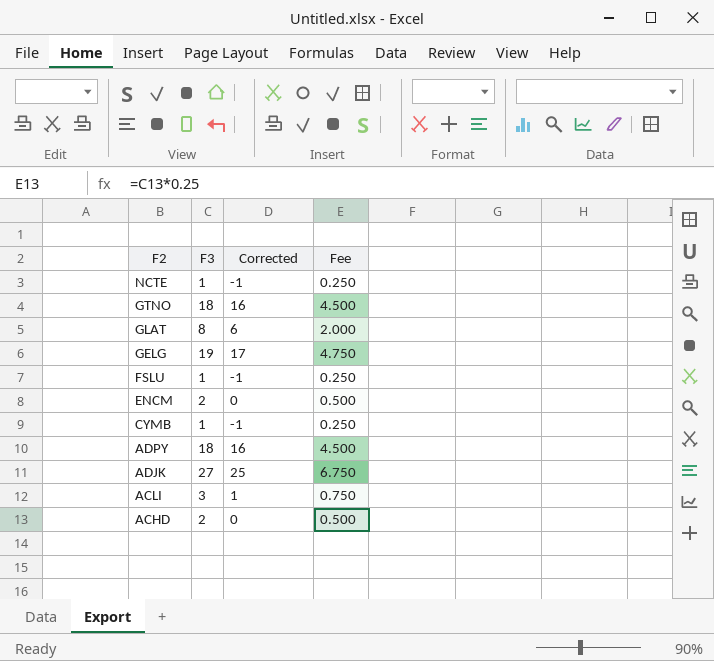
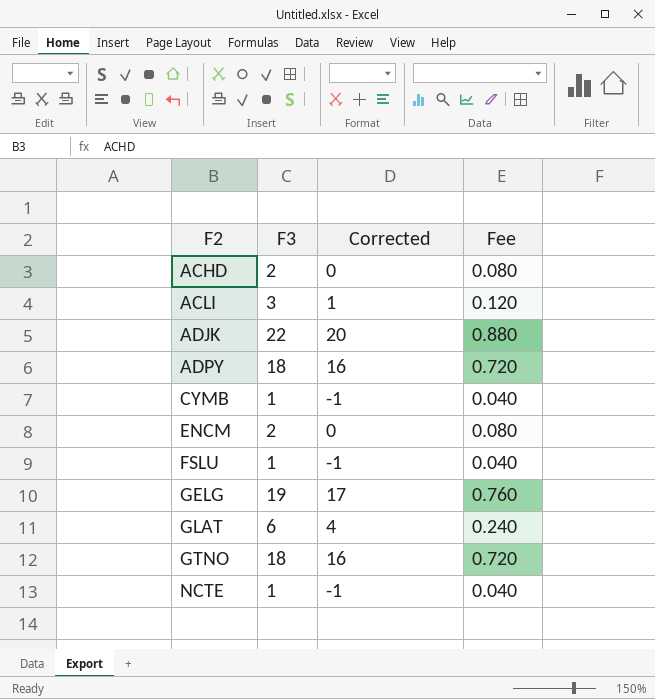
row order: F2 descending -> F2 ascending
column Fee | formula: [F3] * 0.25 -> [F3] * 0.04
ADJK | F3: 27 -> 22
ADJK | Corrected: 25 -> 20
GLAT | F3: 8 -> 6
GLAT | Corrected: 6 -> 4

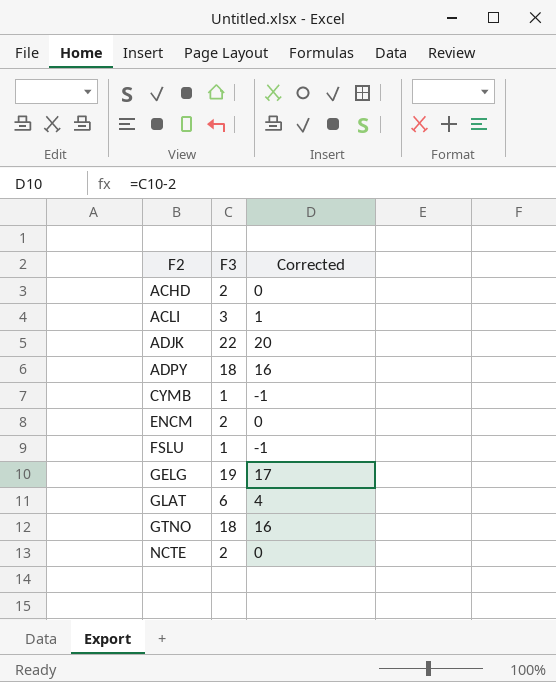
column Fee | formula: [F3] * 0.04 -> none
NCTE | F3: 1 -> 2
NCTE | Corrected: -1 -> 0

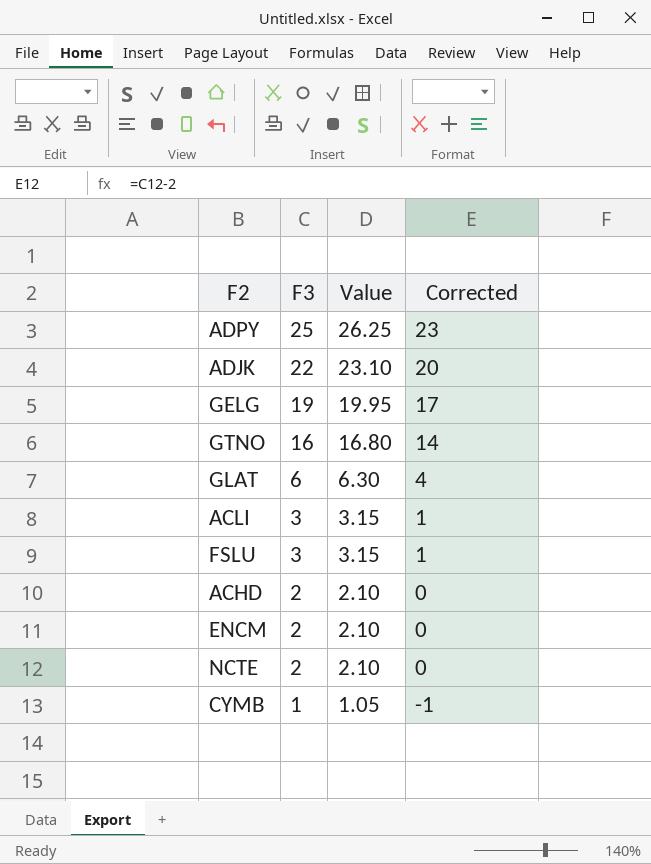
row order: F2 ascending -> F3 descending
column Value | formula: none -> [F3] * 1.05
ADPY | F3: 18 -> 25
ADPY | Corrected: 16 -> 23
GTNO | F3: 18 -> 16
GTNO | Corrected: 16 -> 14
FSLU | F3: 1 -> 3
FSLU | Corrected: -1 -> 1

